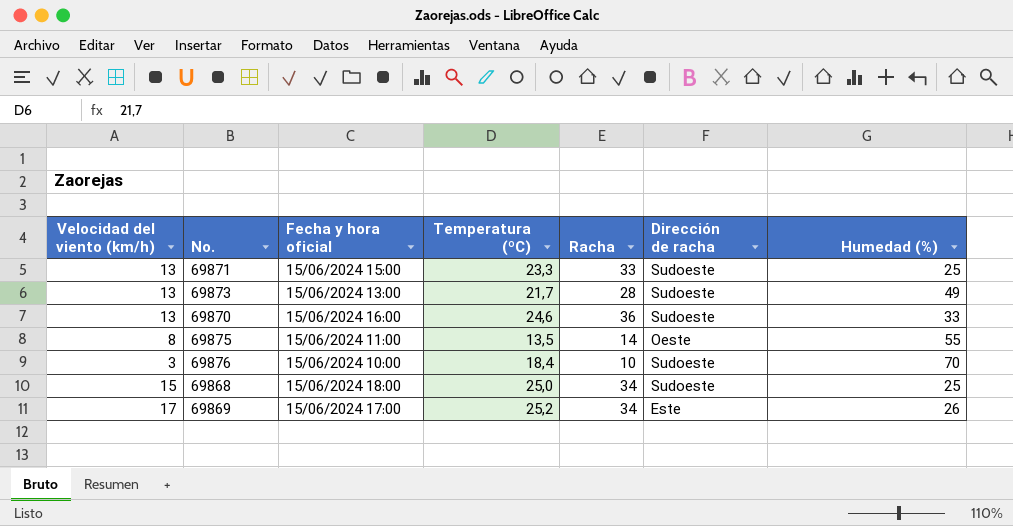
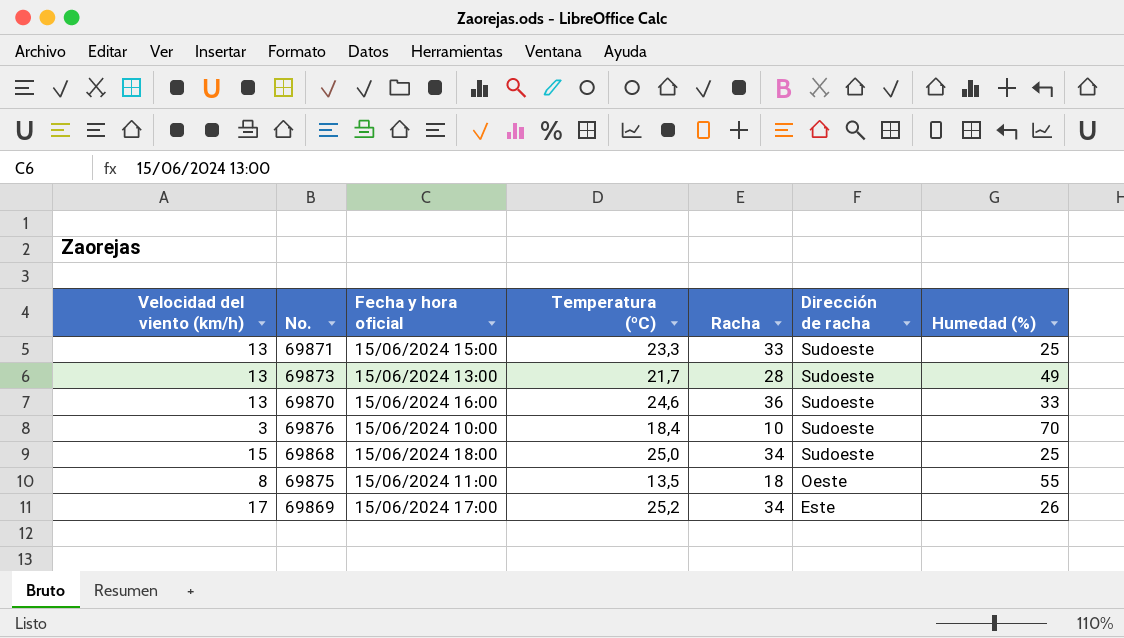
row order: none -> Dirección de racha descending
69875 | Racha: 14 -> 18

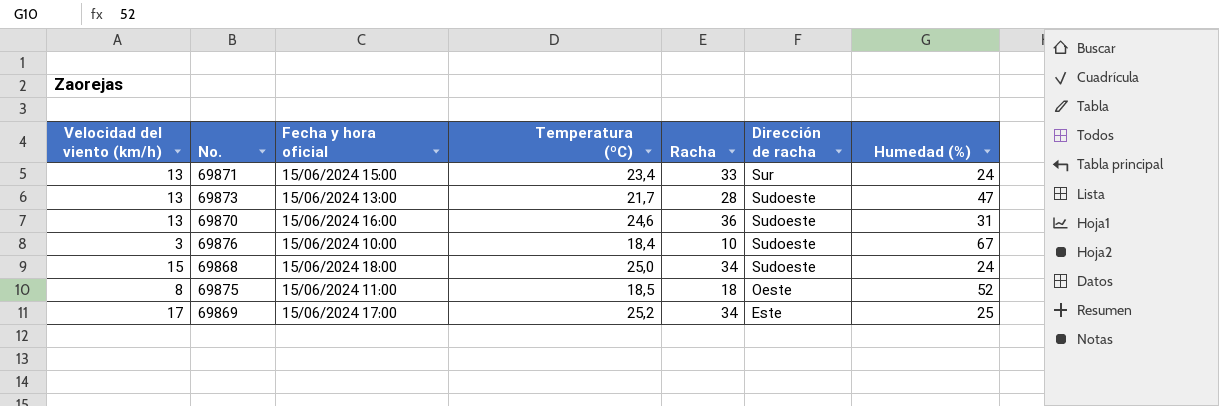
69871 | Temperatura (ºC): 23,3 -> 23,4
69871 | Dirección de racha: Sudoeste -> Sur
69871 | Humedad (%): 25 -> 24
69873 | Humedad (%): 49 -> 47
69870 | Humedad (%): 33 -> 31
69876 | Humedad (%): 70 -> 67
69868 | Humedad (%): 25 -> 24
69875 | Temperatura (ºC): 13,5 -> 18,5
69875 | Humedad (%): 55 -> 52
69869 | Humedad (%): 26 -> 25

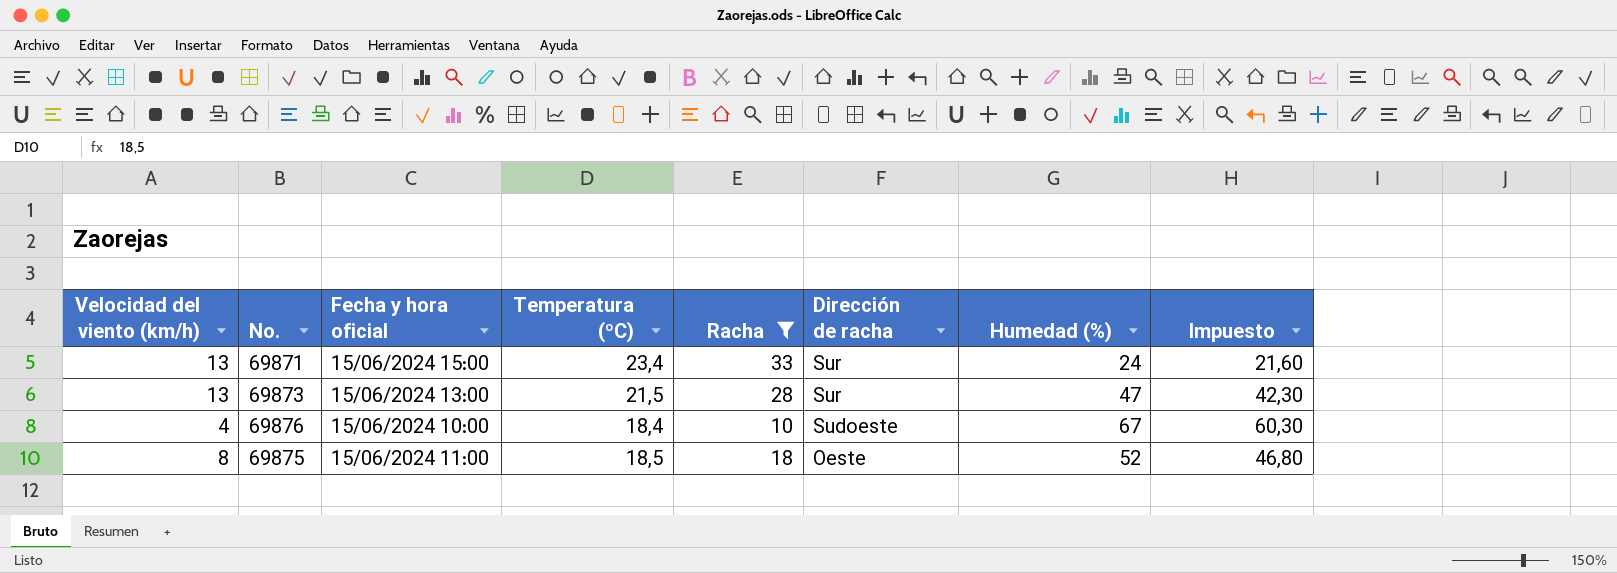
filter: none -> Racha <= 33
column Impuesto | formula: none -> [Humedad (%)] * 0,9
69873 | Temperatura (ºC): 21,7 -> 21,5
69873 | Dirección de racha: Sudoeste -> Sur
69876 | Velocidad del viento (km/h): 3 -> 4

